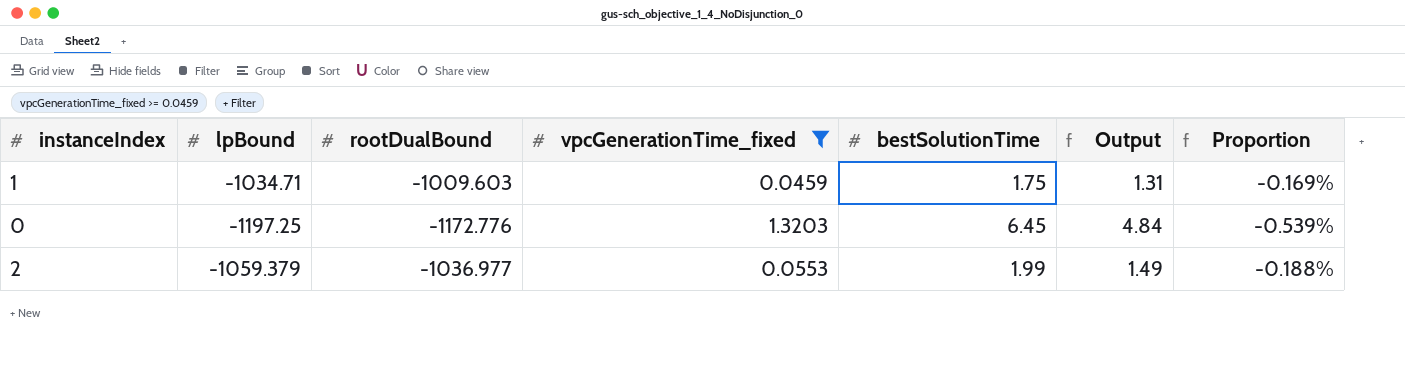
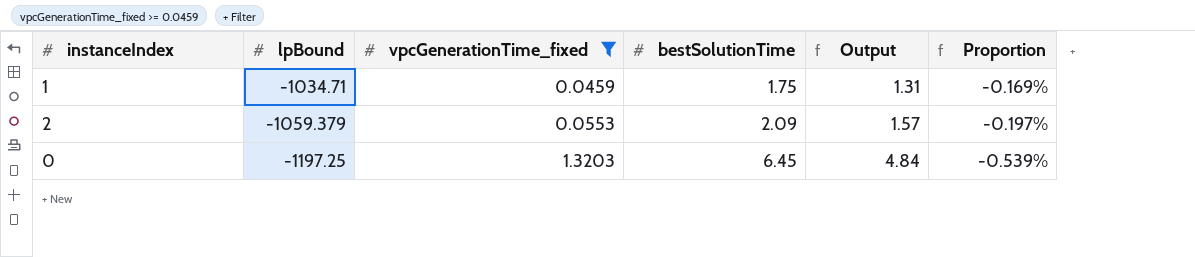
row order: none -> lpBound descending
column rootDualBound | position: 3 -> none
2 | bestSolutionTime: 1.99 -> 2.09
2 | Output: 1.49 -> 1.57
2 | Proportion: -0.188% -> -0.197%

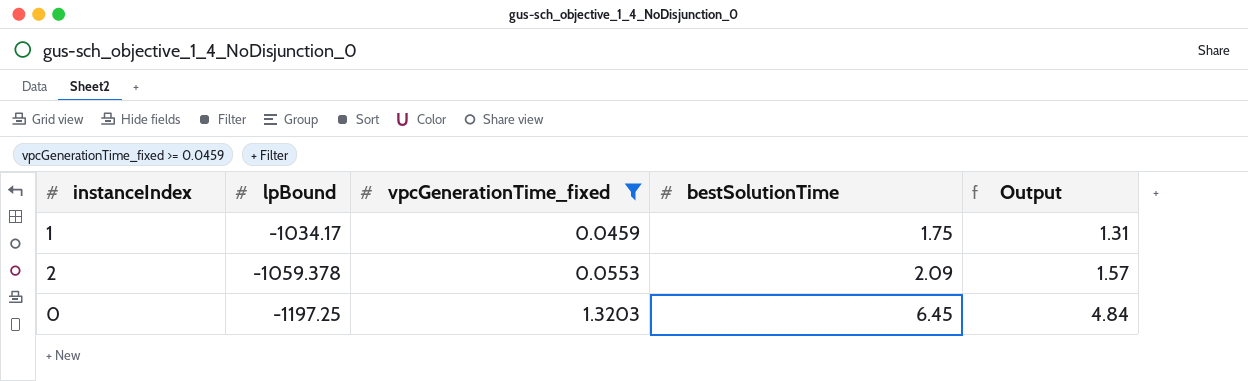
column Proportion | formula: [bestSolutionTime] / [lpBound] -> none
1 | lpBound: -1034.71 -> -1034.17
2 | lpBound: -1059.379 -> -1059.378

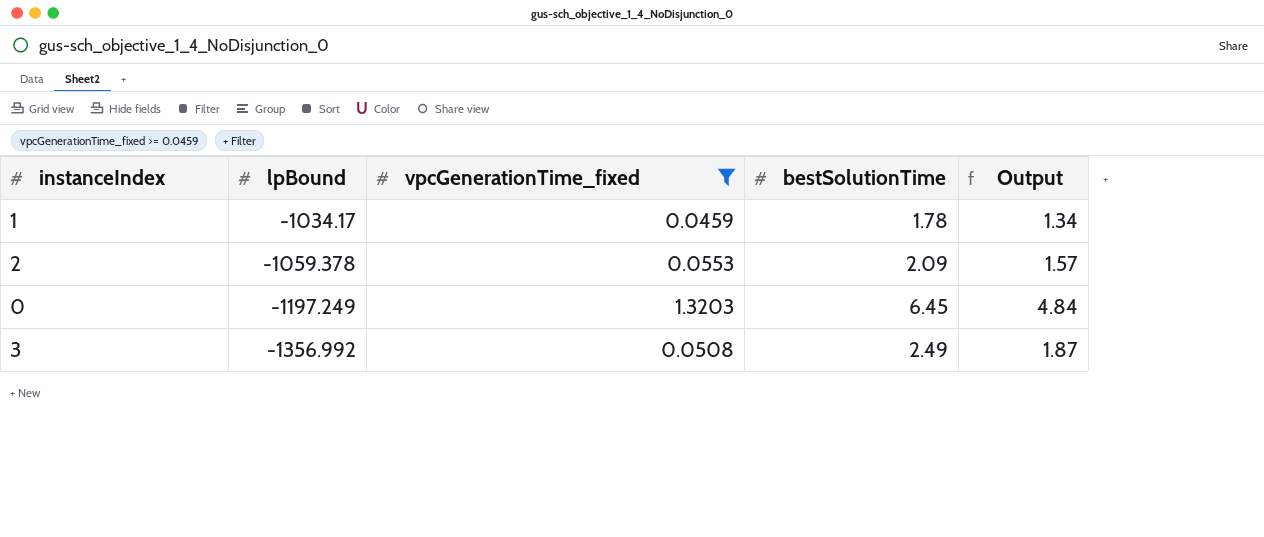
1 | bestSolutionTime: 1.75 -> 1.78
1 | Output: 1.31 -> 1.34
0 | lpBound: -1197.25 -> -1197.249
row 3: none -> -1356.992 | 0.0508 | 2.49 | 1.87

